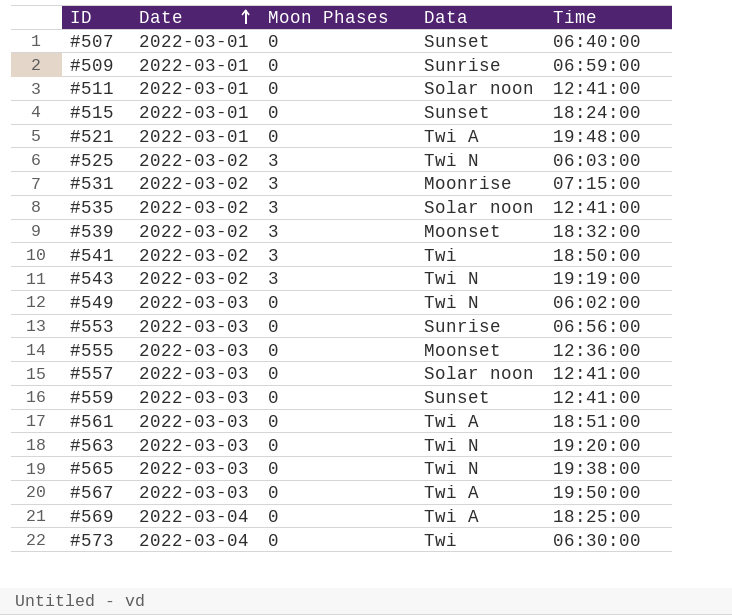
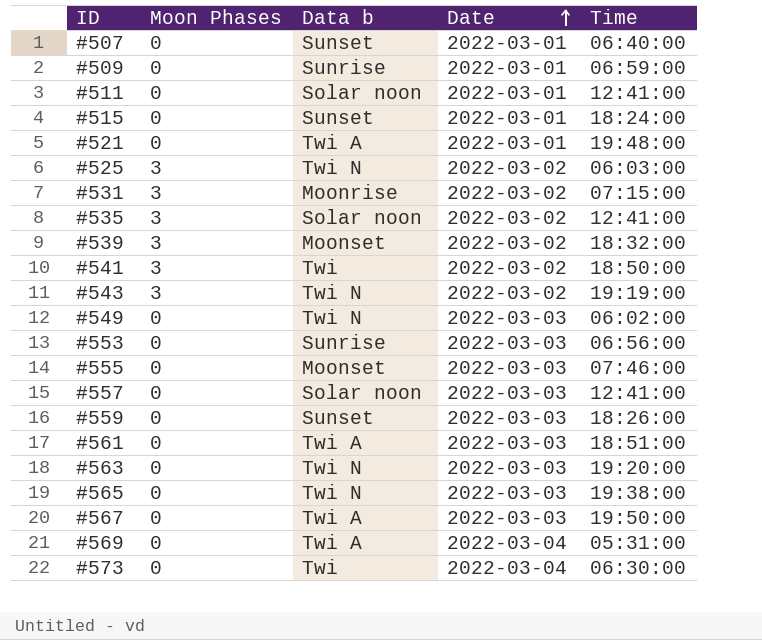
column name: Data -> Data b
column Date | position: 2 -> 4
#555 | Time: 12:36:00 -> 07:46:00
#559 | Time: 12:41:00 -> 18:26:00
#569 | Time: 18:25:00 -> 05:31:00

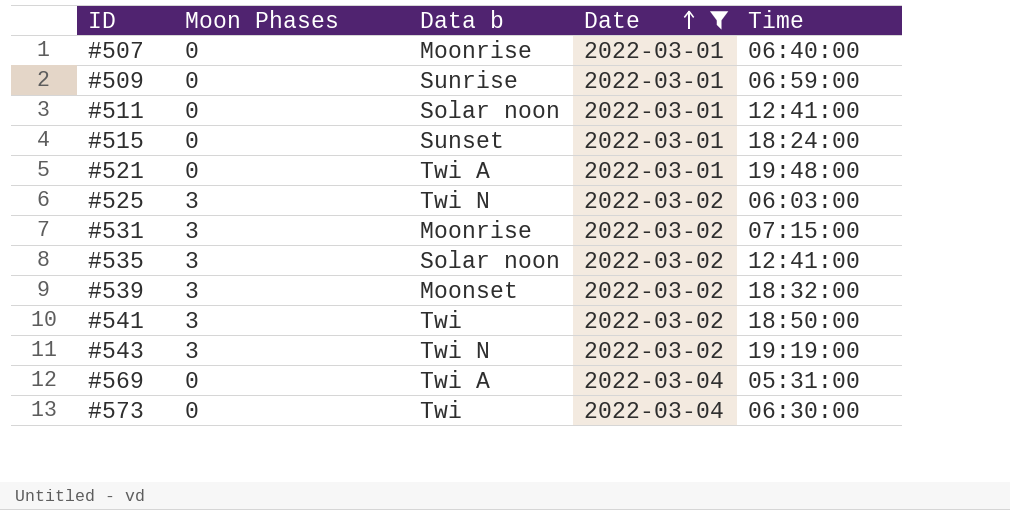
filter: none -> Date != 2022-03-03
#507 | Data b: Sunset -> Moonrise

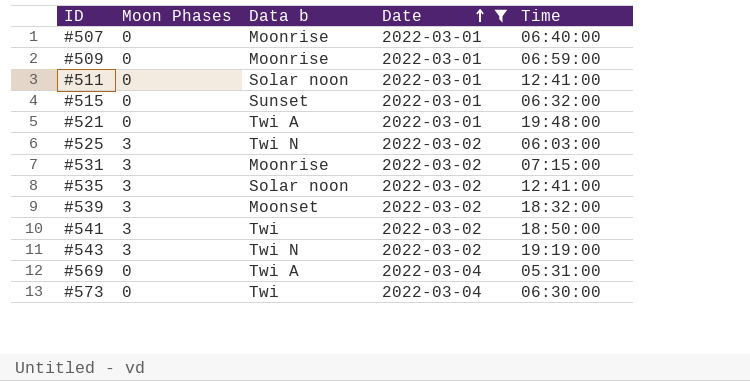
#509 | Data b: Sunrise -> Moonrise
#515 | Time: 18:24:00 -> 06:32:00

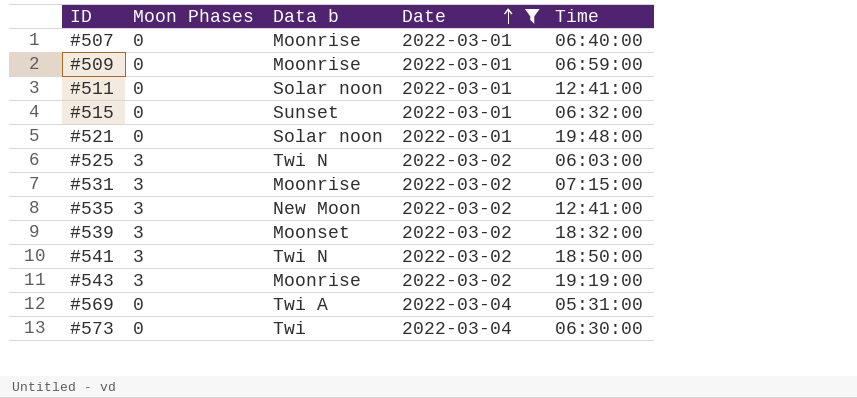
#521 | Data b: Twi A -> Solar noon
#535 | Data b: Solar noon -> New Moon
#541 | Data b: Twi -> Twi N
#543 | Data b: Twi N -> Moonrise

